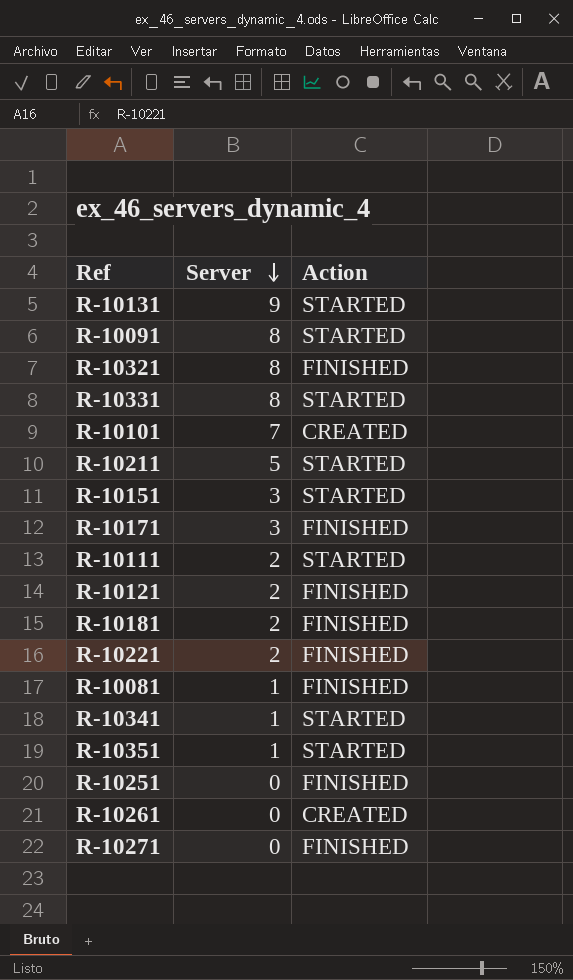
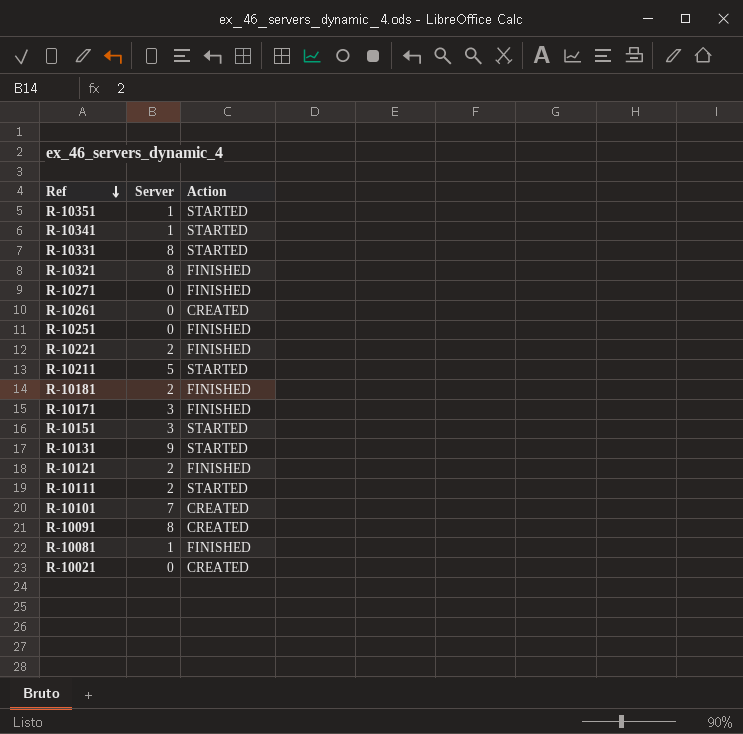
row order: Server descending -> Ref descending
R-10091 | Action: STARTED -> CREATED
row R-10021: none -> 0 | CREATED

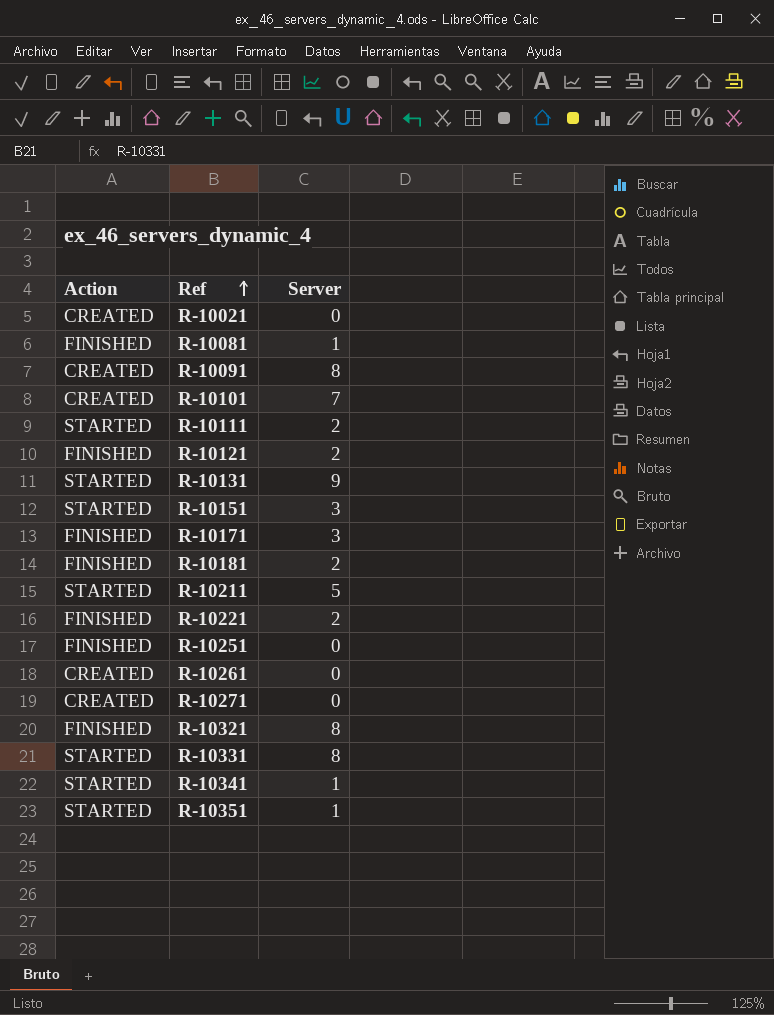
row order: Ref descending -> Ref ascending
column Action | position: 3 -> 1
R-10271 | Action: FINISHED -> CREATED

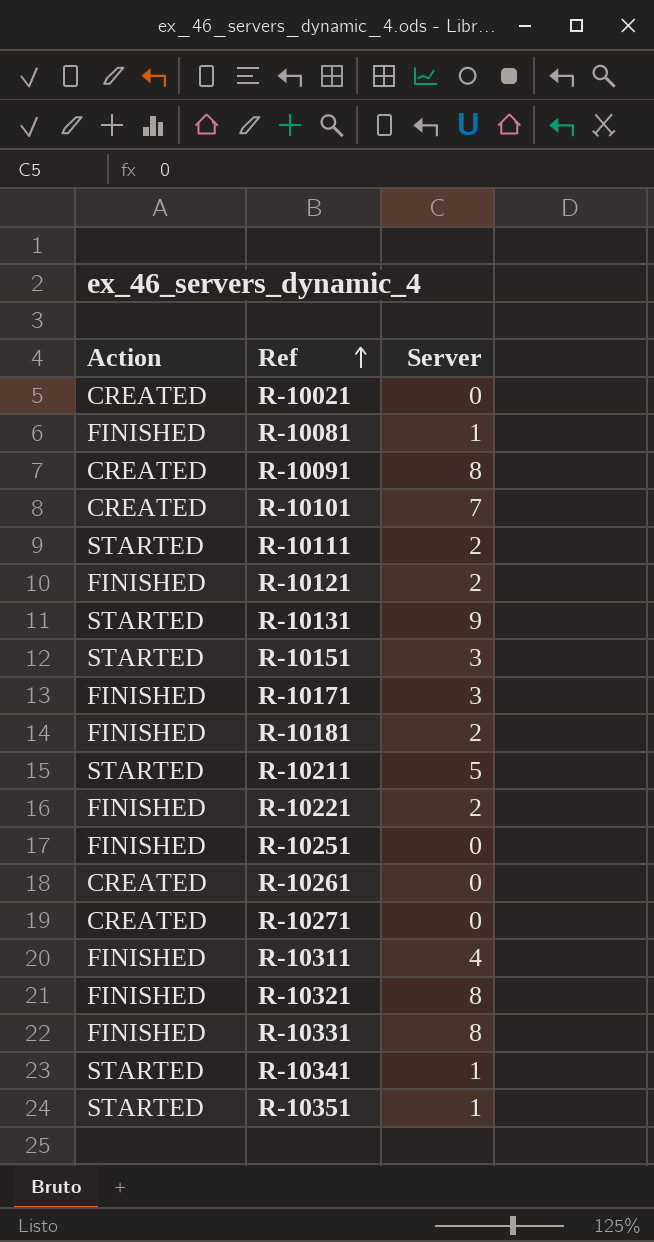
row R-10311: none -> FINISHED | 4
R-10331 | Action: STARTED -> FINISHED

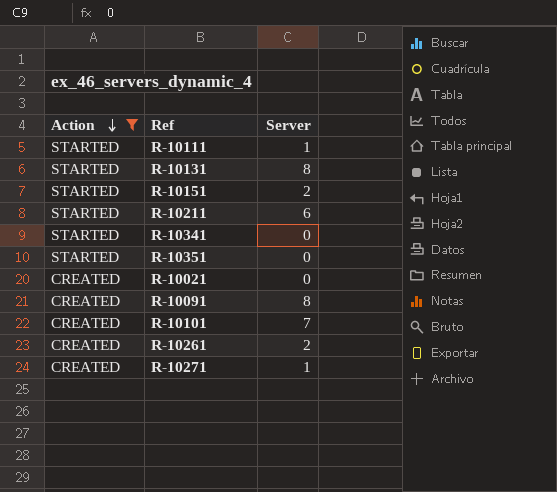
filter: none -> Action != FINISHED
row order: Ref ascending -> Action descending
R-10111 | Server: 2 -> 1
R-10131 | Server: 9 -> 8
R-10151 | Server: 3 -> 2
R-10211 | Server: 5 -> 6
R-10341 | Server: 1 -> 0
R-10351 | Server: 1 -> 0
R-10261 | Server: 0 -> 2
R-10271 | Server: 0 -> 1

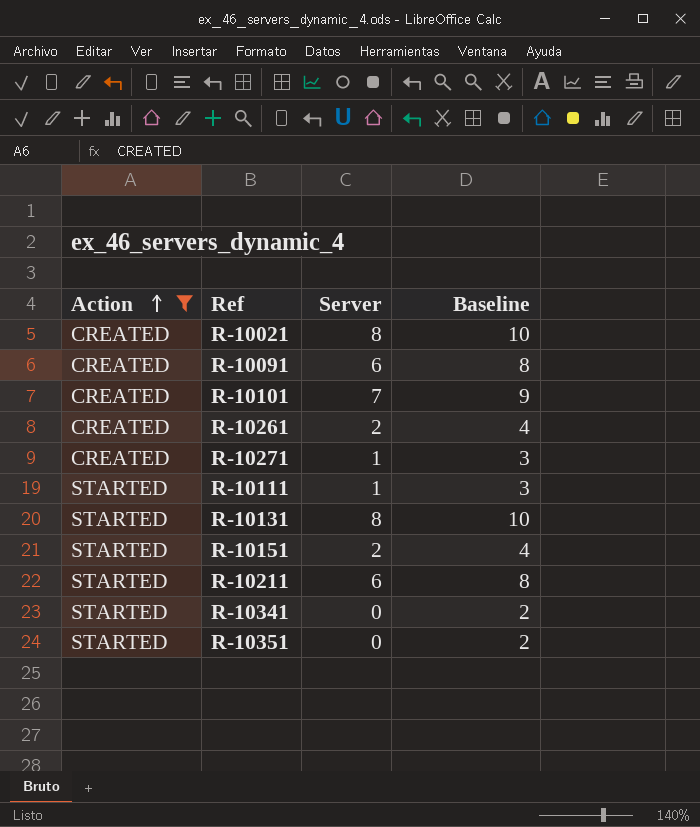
row order: Action descending -> Action ascending
column Baseline | formula: none -> [Server] + 2
R-10021 | Server: 0 -> 8
R-10091 | Server: 8 -> 6

